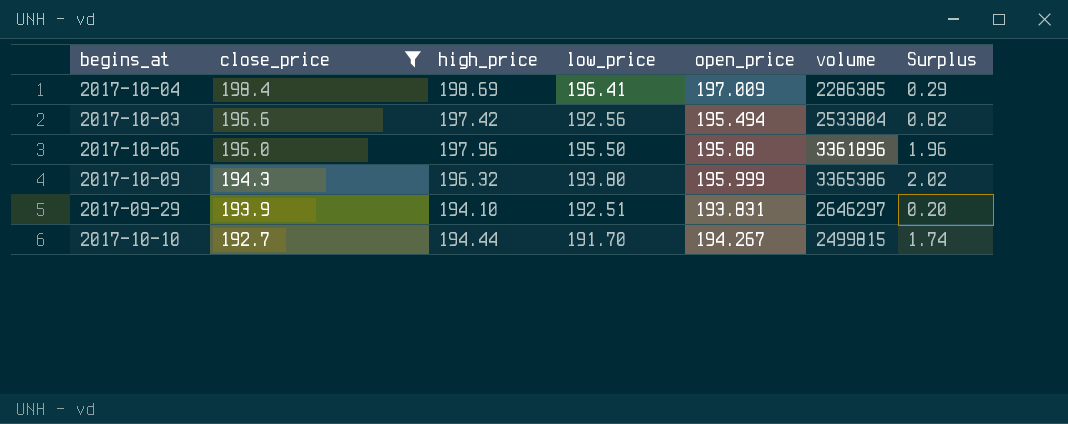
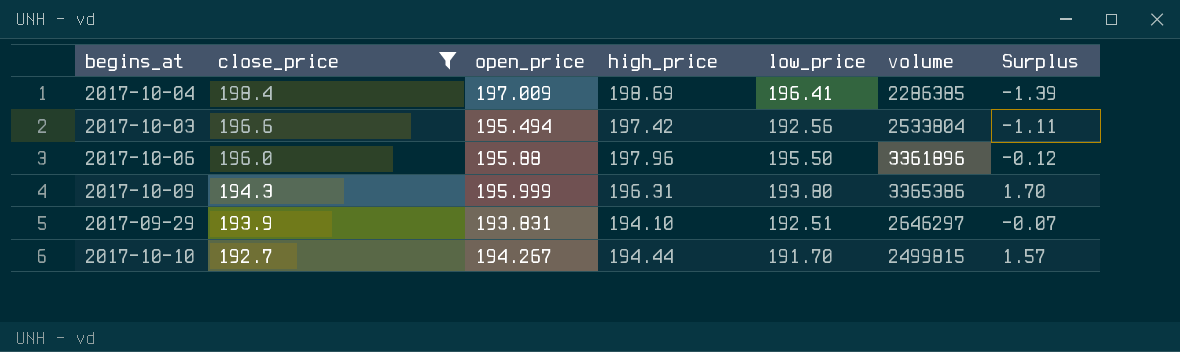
column open_price | position: 5 -> 3
column Surplus | formula: [high_price] - [close_price] -> [open_price] - [close_price]
2017-10-09 | high_price: 196.32 -> 196.31

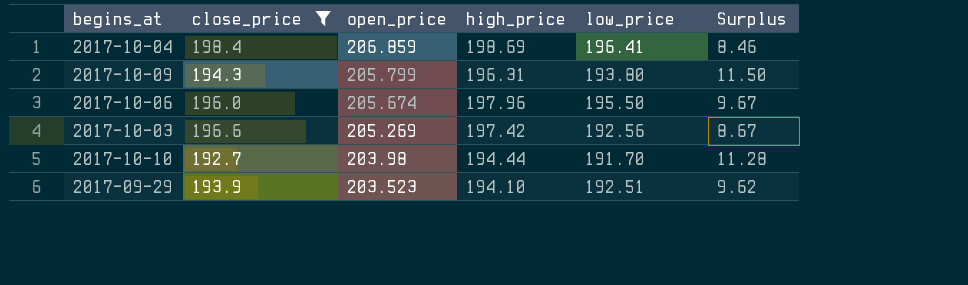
row order: close_price descending -> open_price descending
column volume | position: 6 -> none
2017-10-04 | open_price: 197.009 -> 206.859
2017-10-04 | Surplus: -1.39 -> 8.46
2017-10-09 | open_price: 195.999 -> 205.799
2017-10-09 | Surplus: 1.70 -> 11.50
2017-10-06 | open_price: 195.88 -> 205.674
2017-10-06 | Surplus: -0.12 -> 9.67
2017-10-03 | open_price: 195.494 -> 205.269
2017-10-03 | Surplus: -1.11 -> 8.67
2017-10-10 | open_price: 194.267 -> 203.98
2017-10-10 | Surplus: 1.57 -> 11.28
2017-09-29 | open_price: 193.831 -> 203.523
2017-09-29 | Surplus: -0.07 -> 9.62

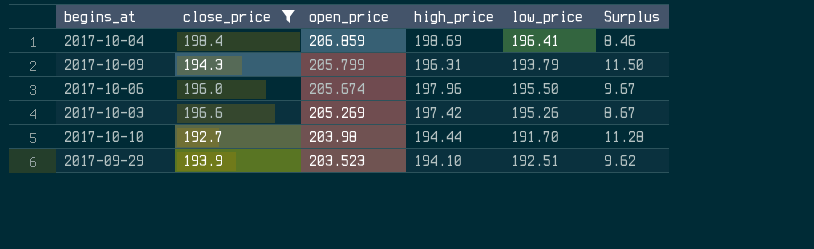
2017-10-09 | low_price: 193.80 -> 193.79
2017-10-03 | low_price: 192.56 -> 195.26

